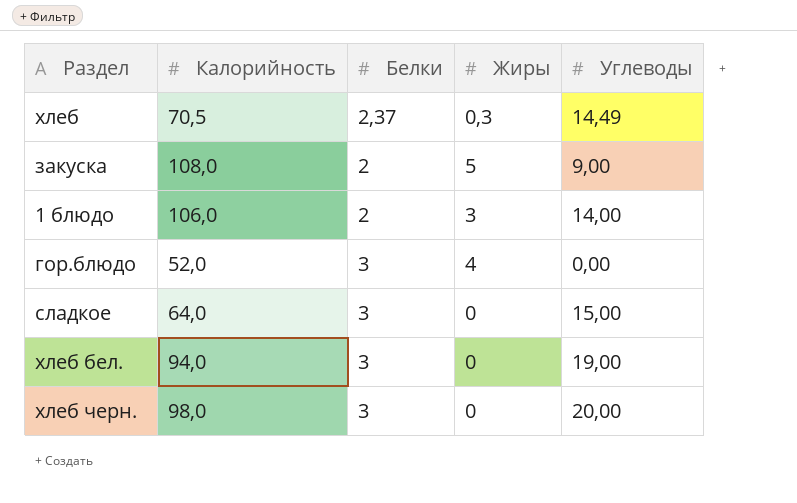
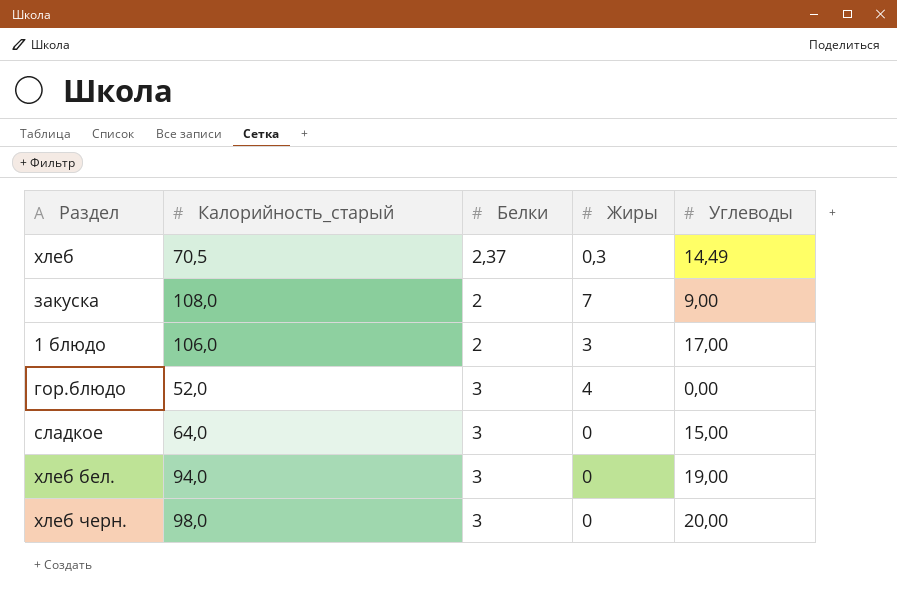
column name: Калорийность -> Калорийность_старый
закуска | Жиры: 5 -> 7
1 блюдо | Углеводы: 14,00 -> 17,00

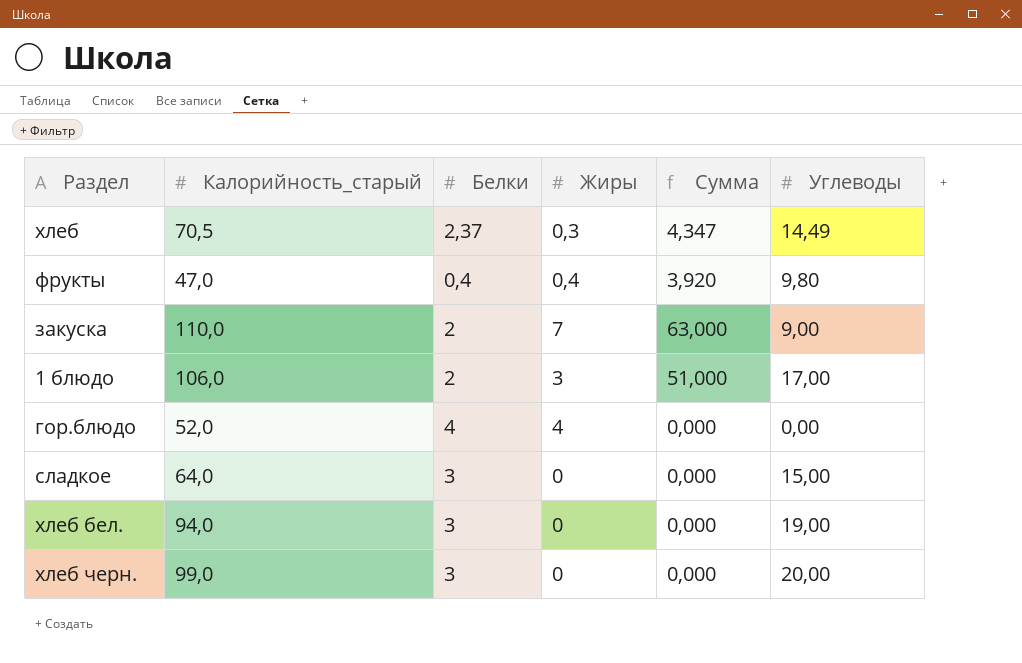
column Сумма | formula: none -> [Жиры] * [Углеводы]
row фрукты: none -> 47,0 | 0,4 | 0,4 | 3,920 | 9,80
закуска | Калорийность_старый: 108,0 -> 110,0
гор.блюдо | Белки: 3 -> 4
хлеб черн. | Калорийность_старый: 98,0 -> 99,0

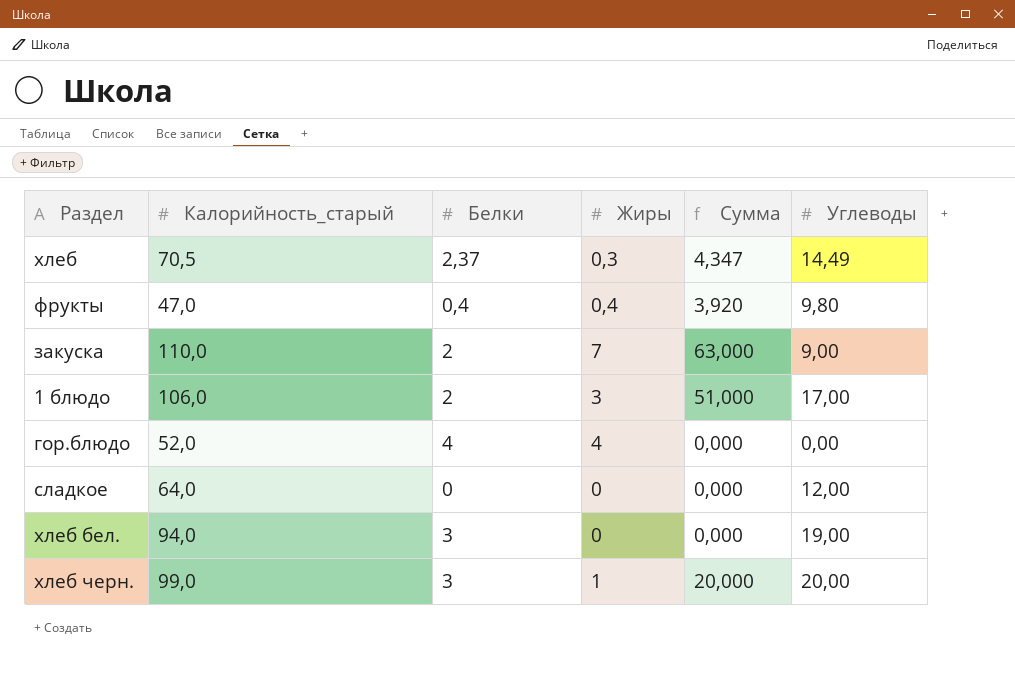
сладкое | Белки: 3 -> 0
сладкое | Углеводы: 15,00 -> 12,00
хлеб черн. | Жиры: 0 -> 1
хлеб черн. | Сумма: 0,000 -> 20,000

